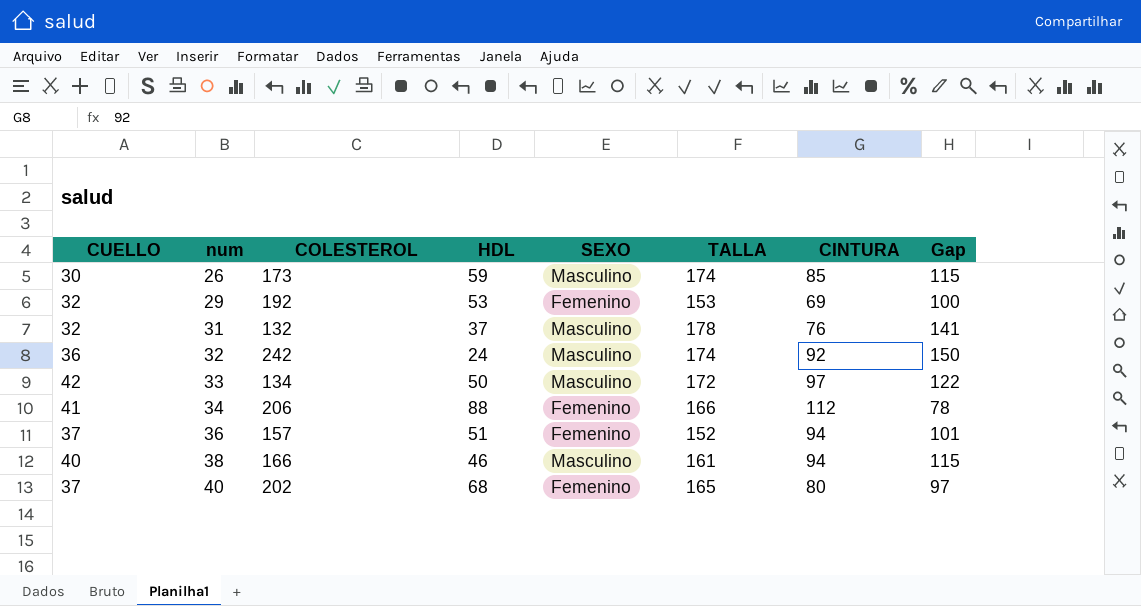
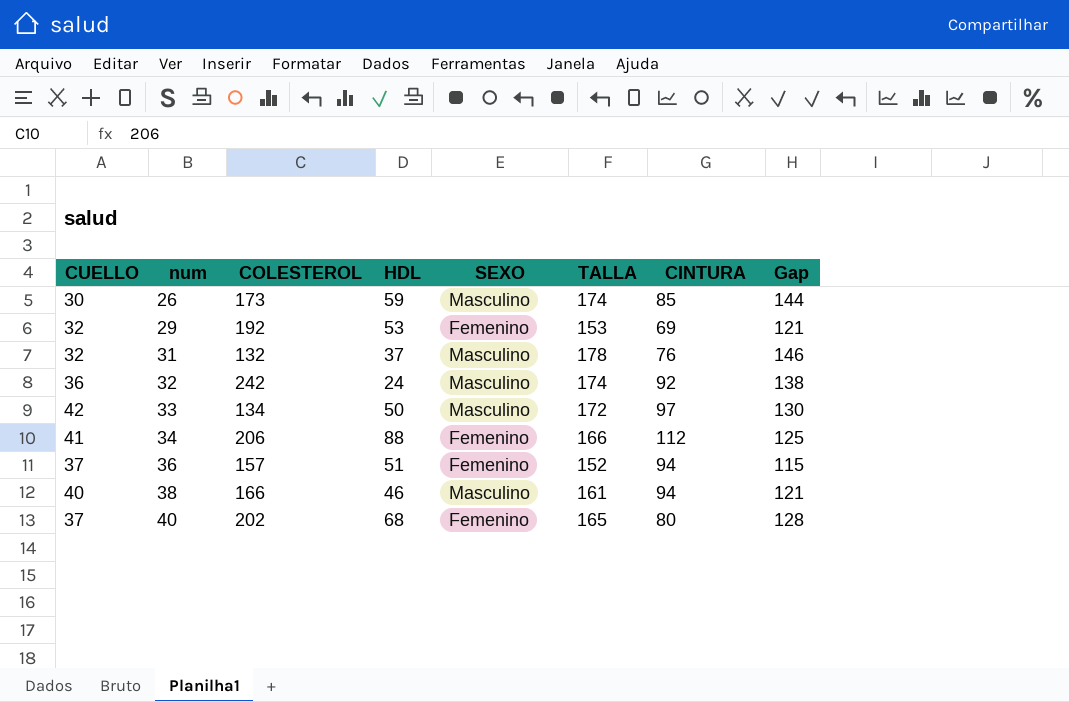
column Gap | formula: [TALLA] - [HDL] -> [TALLA] - [CUELLO]

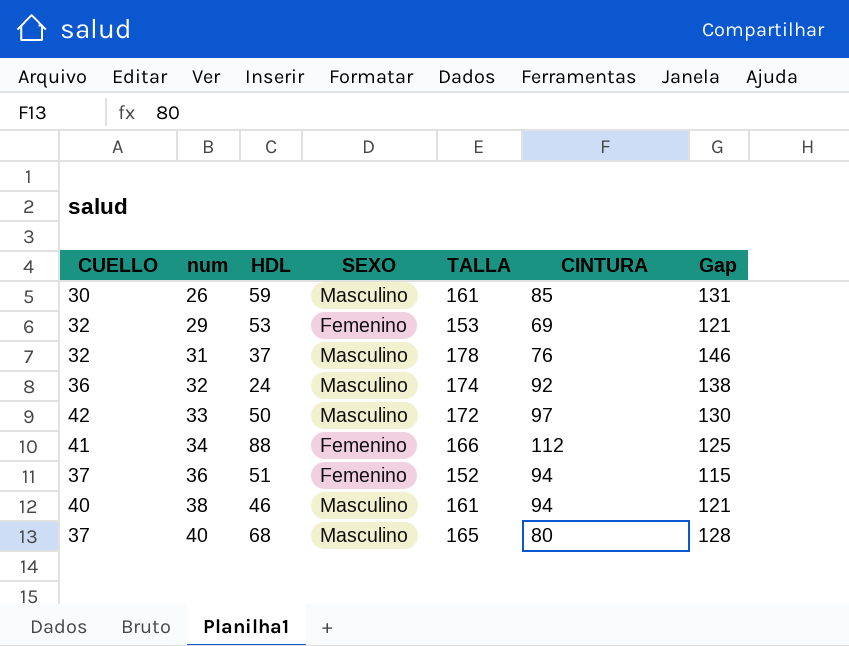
column COLESTEROL | position: 3 -> none
26 | TALLA: 174 -> 161
26 | Gap: 144 -> 131
40 | SEXO: Femenino -> Masculino

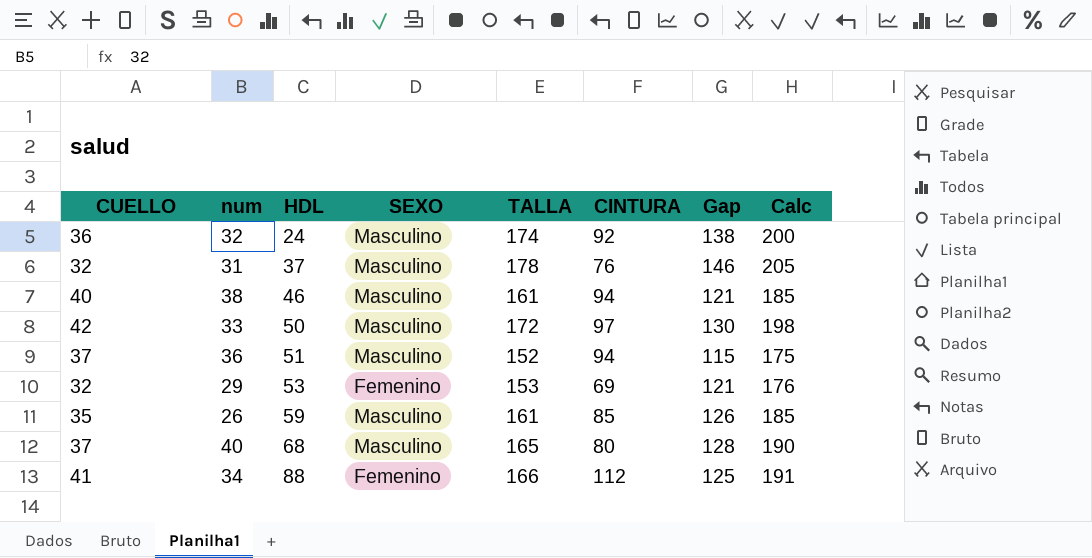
row order: num ascending -> HDL ascending
column Calc | formula: none -> [TALLA] * 1.15
36 | SEXO: Femenino -> Masculino
26 | CUELLO: 30 -> 35
26 | Gap: 131 -> 126

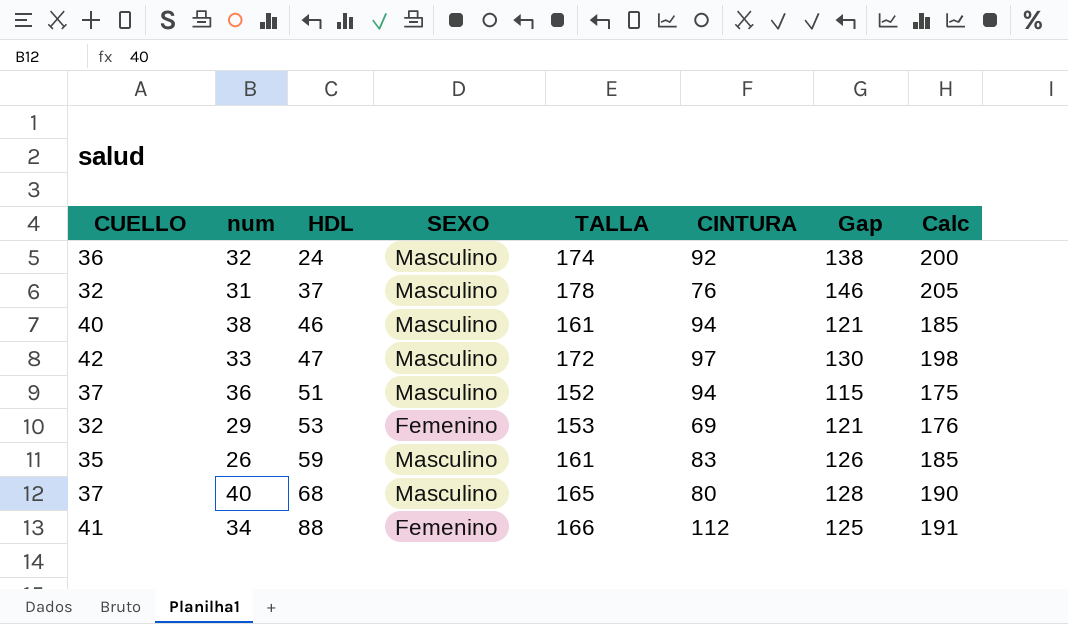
33 | HDL: 50 -> 47
26 | CINTURA: 85 -> 83

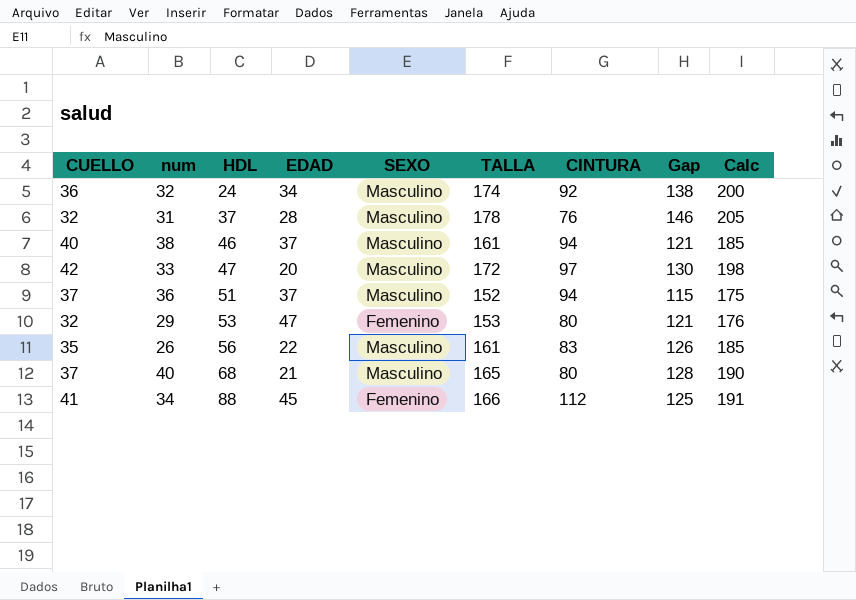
column EDAD | position: none -> 4
29 | CINTURA: 69 -> 80
26 | HDL: 59 -> 56

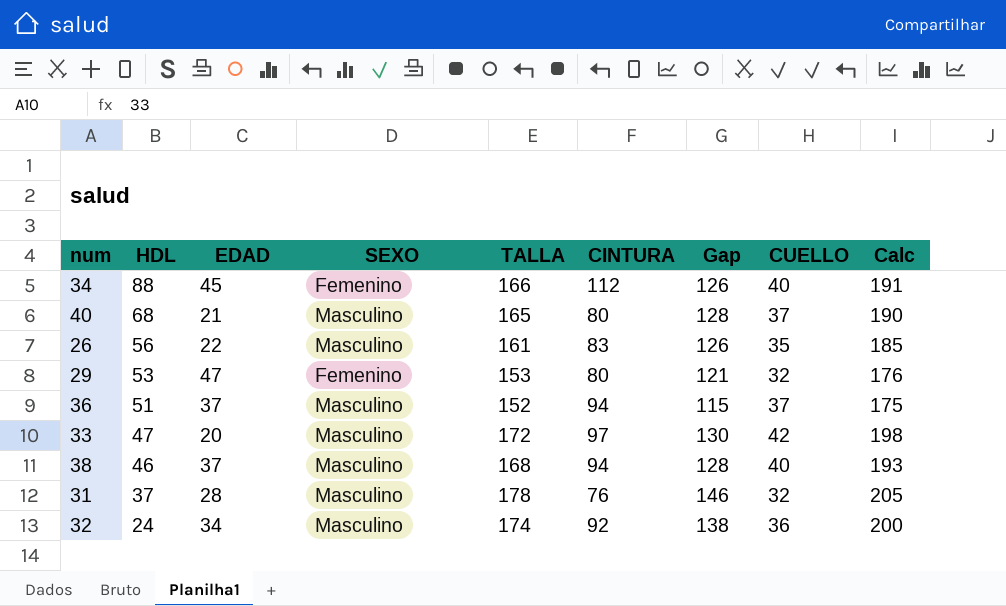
row order: HDL ascending -> HDL descending
column CUELLO | position: 1 -> 8
34 | Gap: 125 -> 126
34 | CUELLO: 41 -> 40
38 | TALLA: 161 -> 168
38 | Gap: 121 -> 128
38 | Calc: 185 -> 193

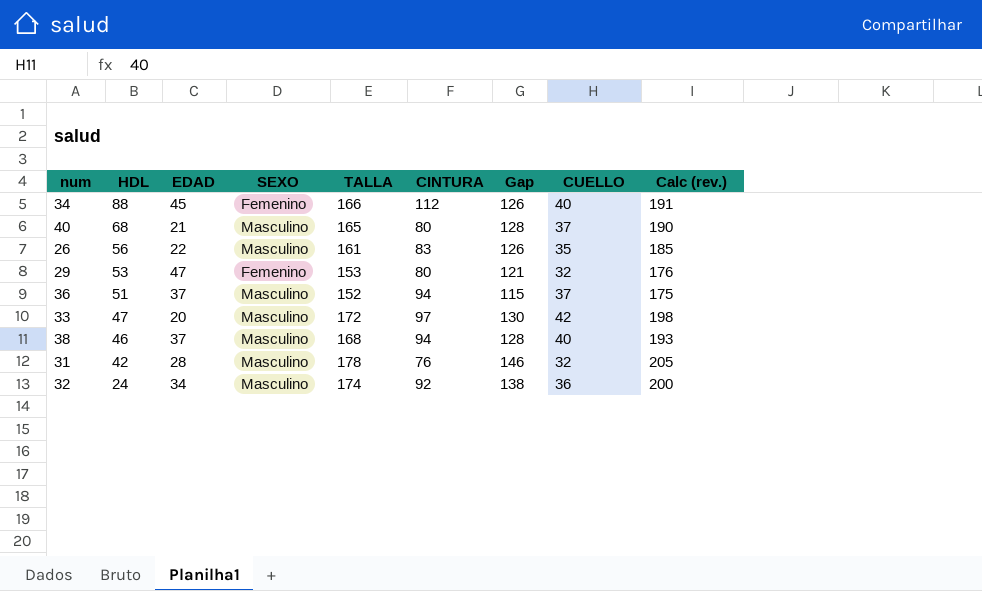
column name: Calc -> Calc (rev.)
31 | HDL: 37 -> 42

